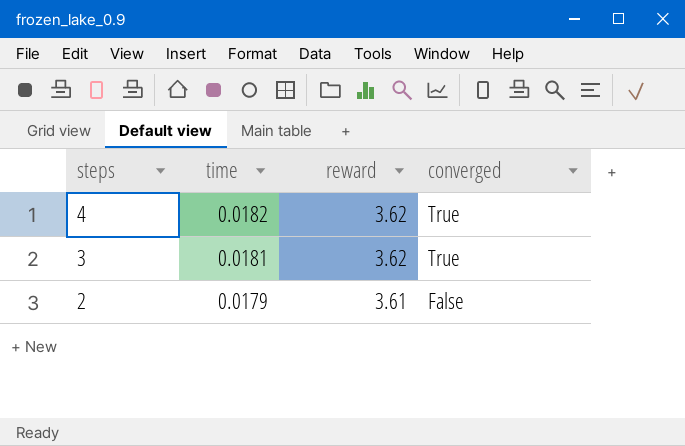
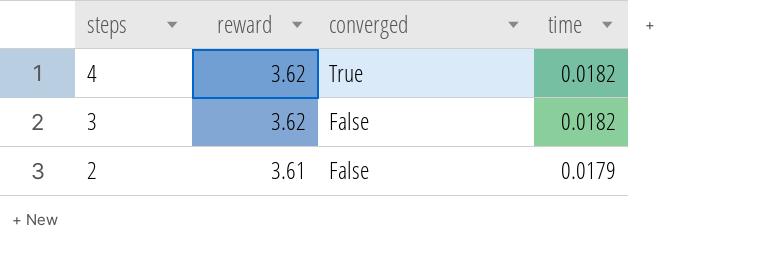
column time | position: 2 -> 4
3 | converged: True -> False
3 | time: 0.0181 -> 0.0182

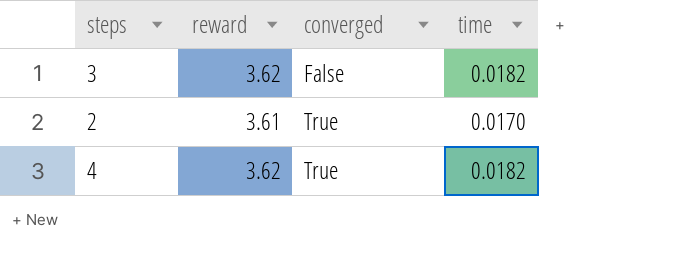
row order: steps descending -> converged ascending
2 | converged: False -> True
2 | time: 0.0179 -> 0.0170

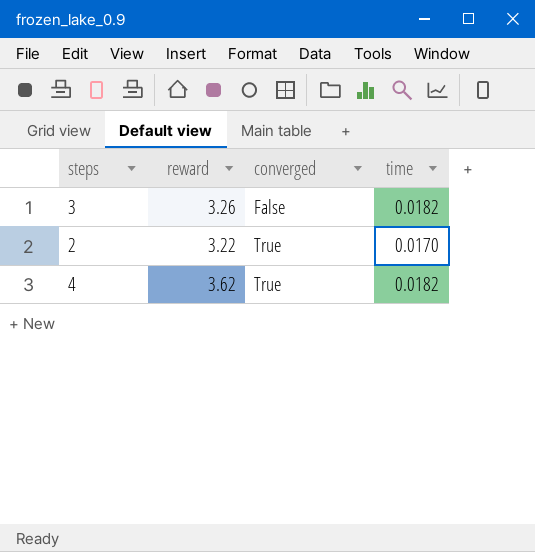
3 | reward: 3.62 -> 3.26
2 | reward: 3.61 -> 3.22

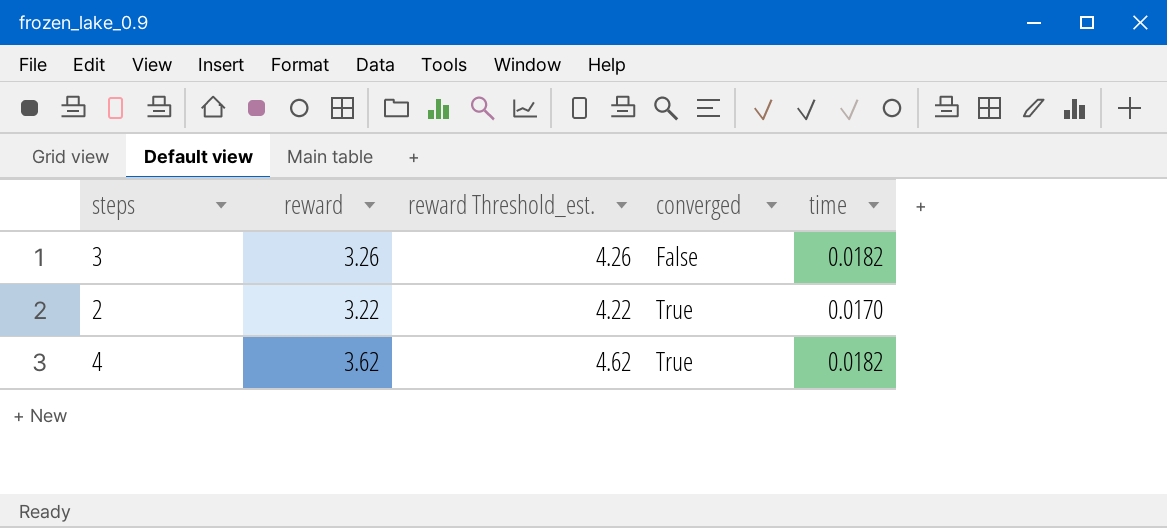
column reward Threshold_est. | formula: none -> [reward] + 1

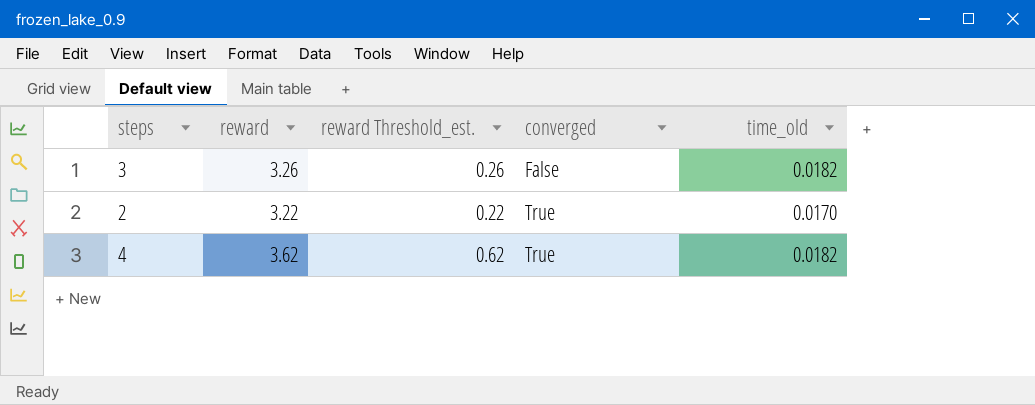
column reward Threshold_est. | formula: [reward] + 1 -> [reward] - 3
column name: time -> time_old

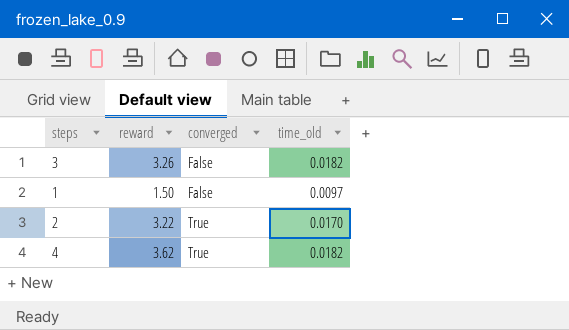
column reward Threshold_est. | formula: [reward] - 3 -> none
row 1: none -> 1.50 | False | 0.0097

